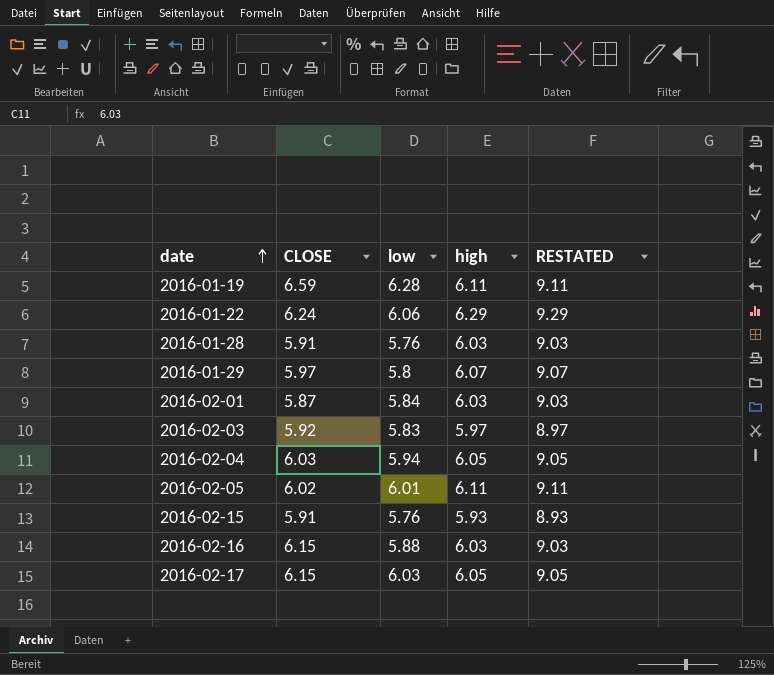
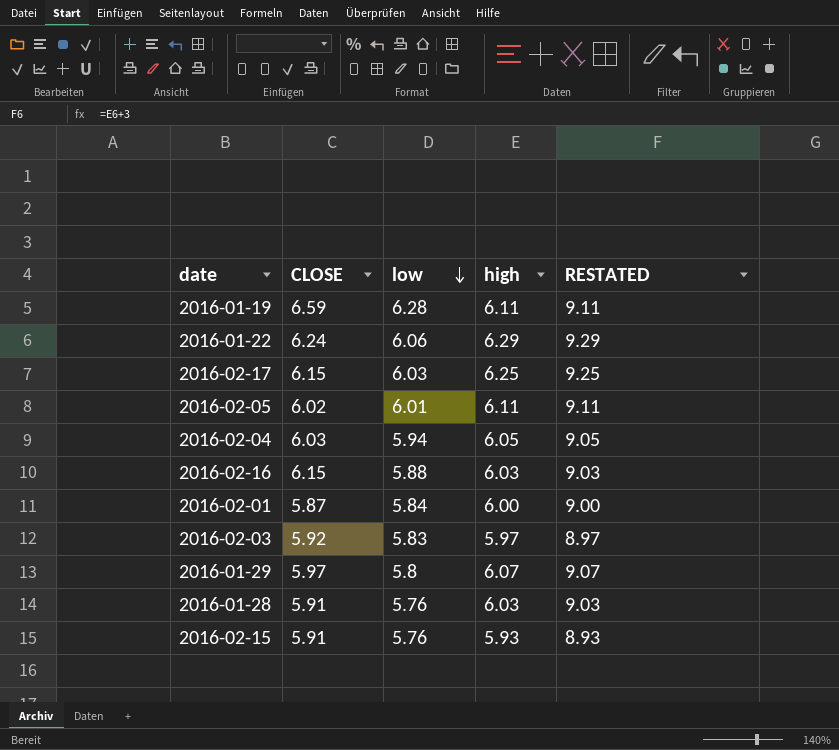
row order: date ascending -> low descending
2016-02-17 | high: 6.05 -> 6.25
2016-02-17 | RESTATED: 9.05 -> 9.25
2016-02-01 | high: 6.03 -> 6.00
2016-02-01 | RESTATED: 9.03 -> 9.00

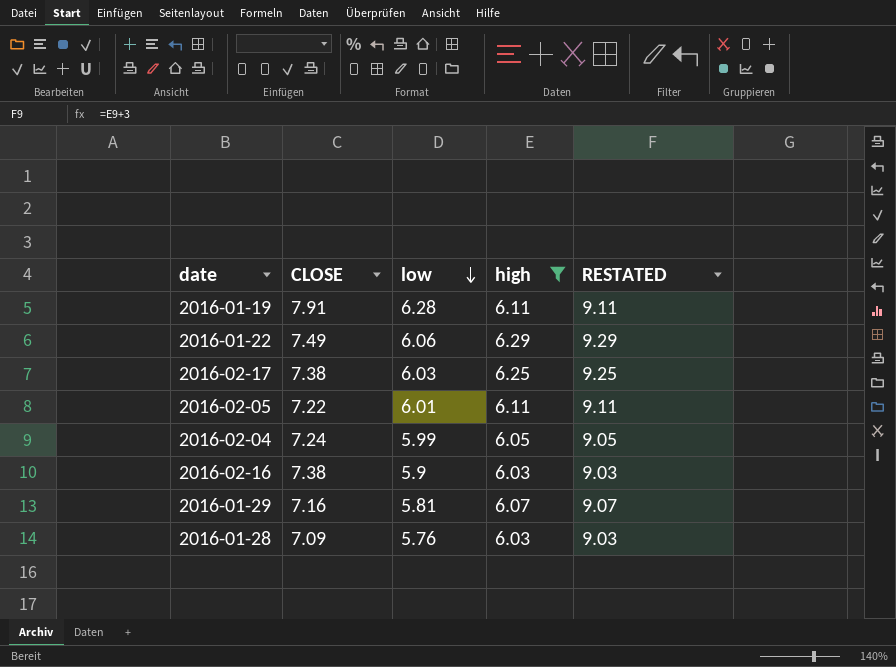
filter: none -> high >= 6.03
2016-01-19 | CLOSE: 6.59 -> 7.91
2016-01-22 | CLOSE: 6.24 -> 7.49
2016-02-17 | CLOSE: 6.15 -> 7.38
2016-02-05 | CLOSE: 6.02 -> 7.22
2016-02-04 | CLOSE: 6.03 -> 7.24
2016-02-04 | low: 5.94 -> 5.99
2016-02-16 | CLOSE: 6.15 -> 7.38
2016-02-16 | low: 5.88 -> 5.9
2016-01-29 | CLOSE: 5.97 -> 7.16
2016-01-29 | low: 5.8 -> 5.81
2016-01-28 | CLOSE: 5.91 -> 7.09

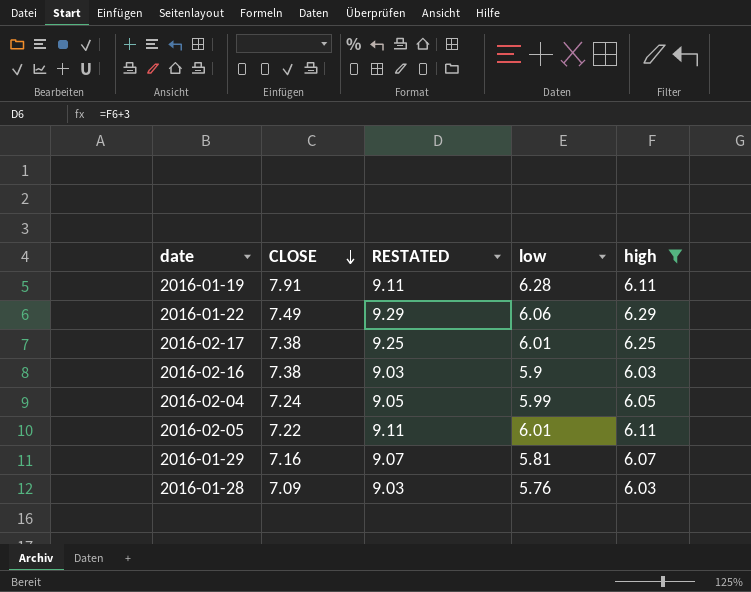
row order: low descending -> CLOSE descending
column RESTATED | position: 5 -> 3
2016-02-17 | low: 6.03 -> 6.01

